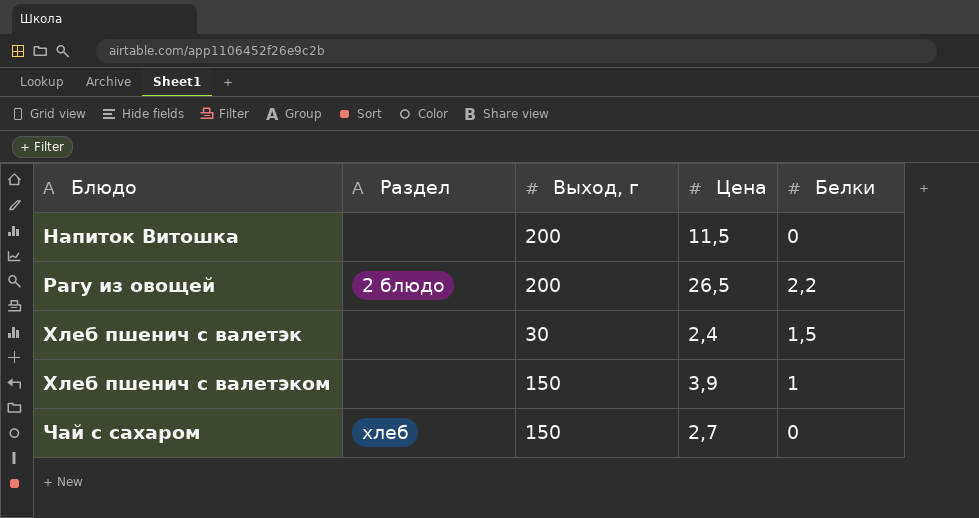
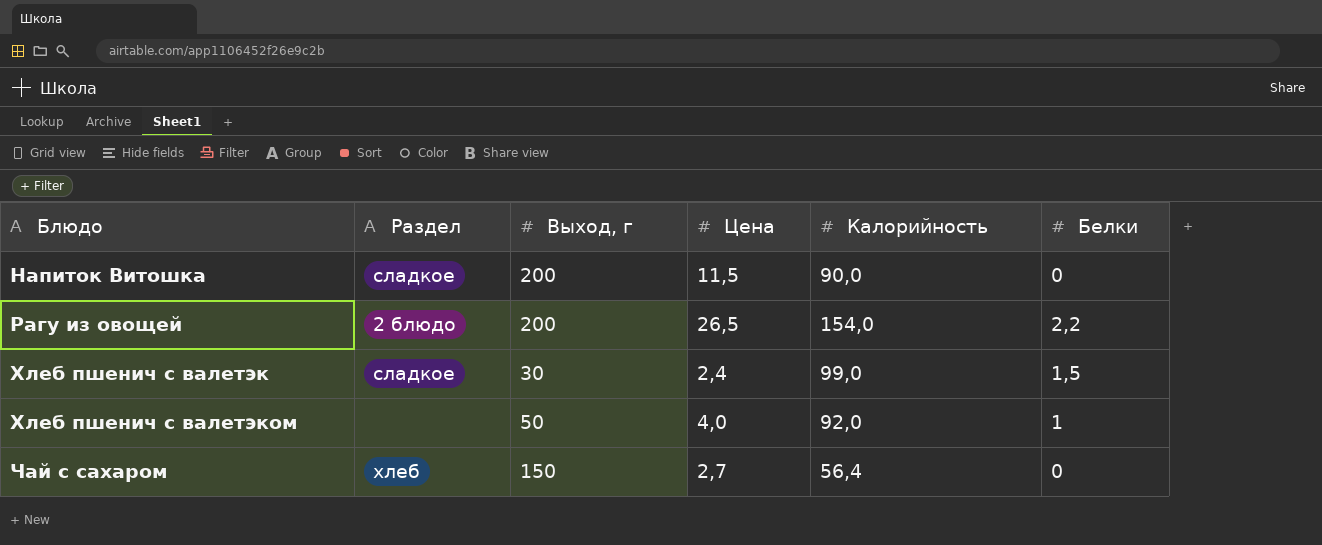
column Калорийность | position: none -> 5
Напиток Витошка | Раздел: none -> сладкое
Хлеб пшенич с валетэк | Раздел: none -> сладкое
Хлеб пшенич с валетэком | Выход, г: 150 -> 50
Хлеб пшенич с валетэком | Цена: 3,9 -> 4,0

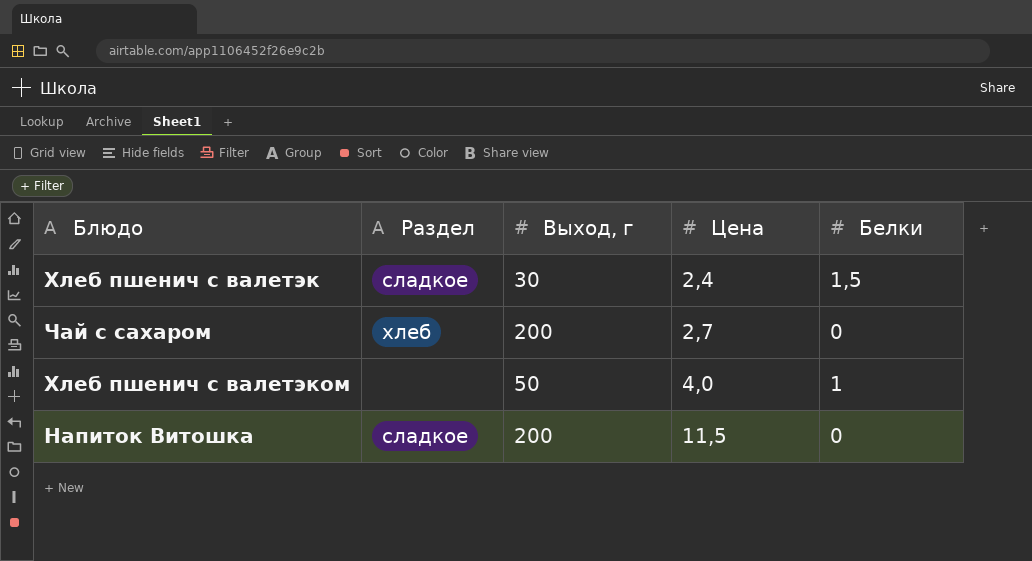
row order: Блюдо ascending -> Цена ascending
column Калорийность | position: 5 -> none
row Рагу из овощей: 2 блюдо | 200 | 26,5 | 154,0 | 2,2 -> none
Чай с сахаром | Выход, г: 150 -> 200

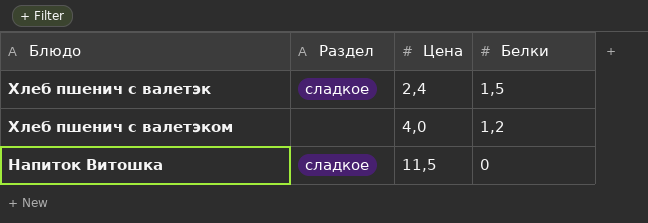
column Выход, г | position: 3 -> none
row Чай с сахаром: хлеб | 200 | 2,7 | 0 -> none
Хлеб пшенич с валетэком | Белки: 1 -> 1,2

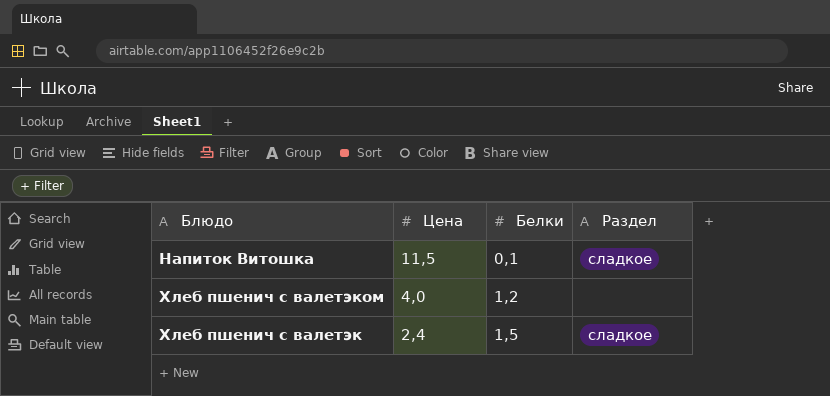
row order: Цена ascending -> Цена descending
column Раздел | position: 2 -> 4
Напиток Витошка | Белки: 0 -> 0,1

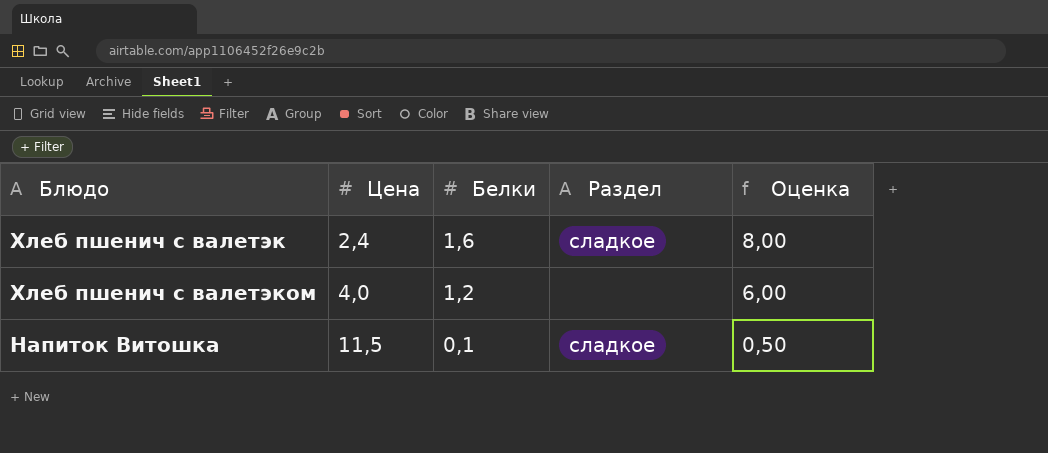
row order: Цена descending -> Цена ascending
column Оценка | formula: none -> [Белки] * 5
Хлеб пшенич с валетэк | Белки: 1,5 -> 1,6

